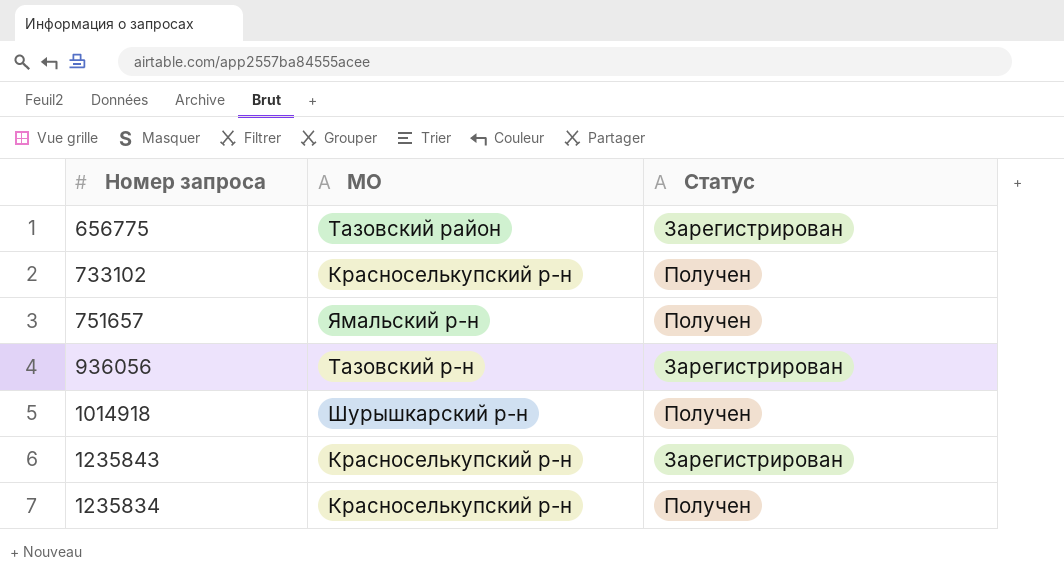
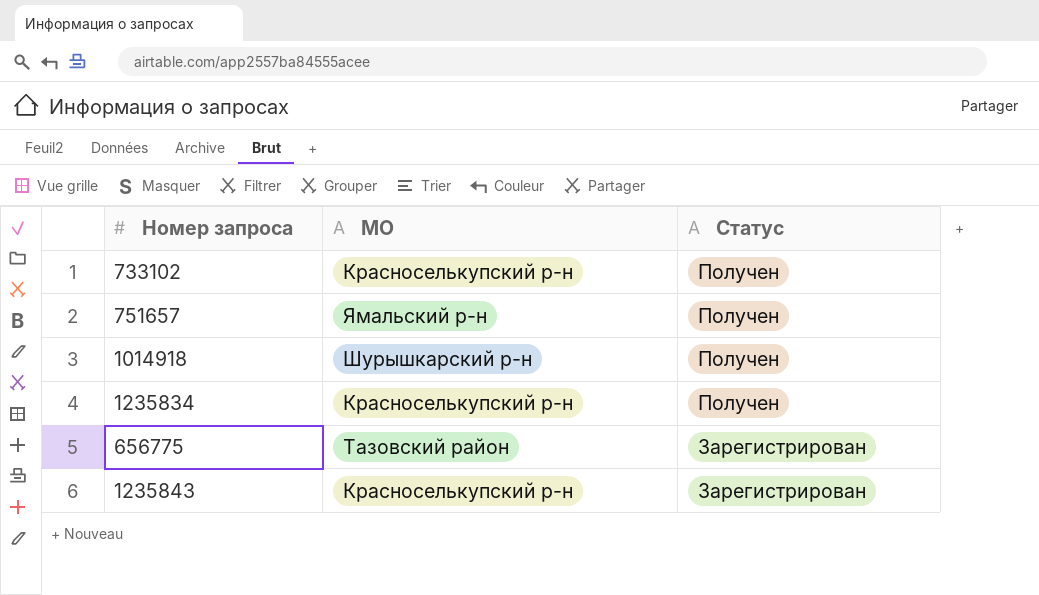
row order: none -> Статус descending
row 936056: Тазовский р-н | Зарегистрирован -> none

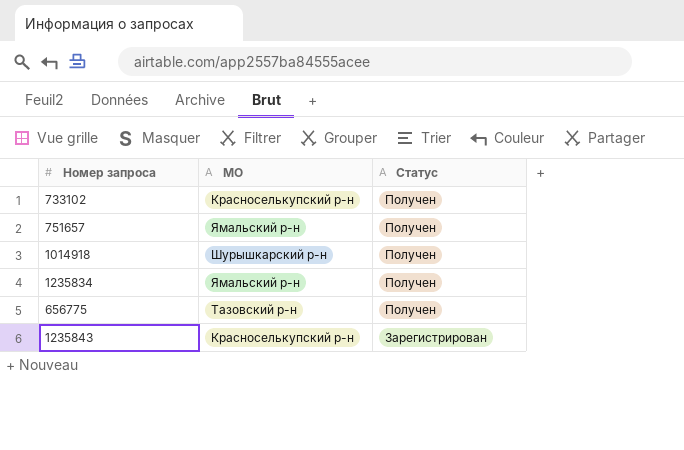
1235834 | МО: Красноселькупский р-н -> Ямальский р-н
656775 | МО: Тазовский район -> Тазовский р-н
656775 | Статус: Зарегистрирован -> Получен

